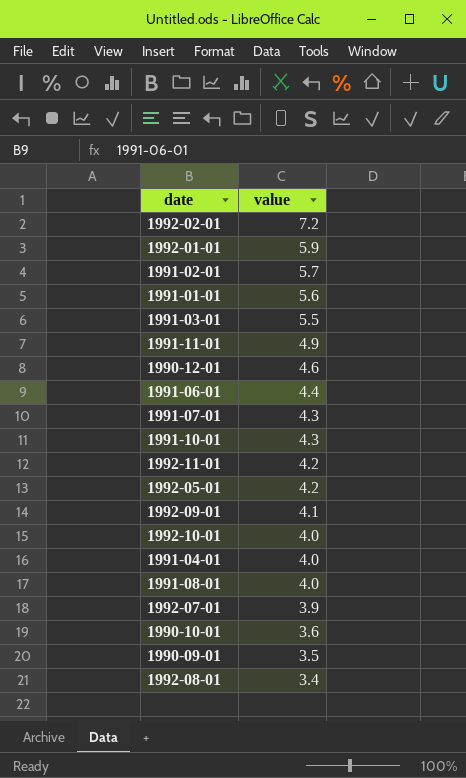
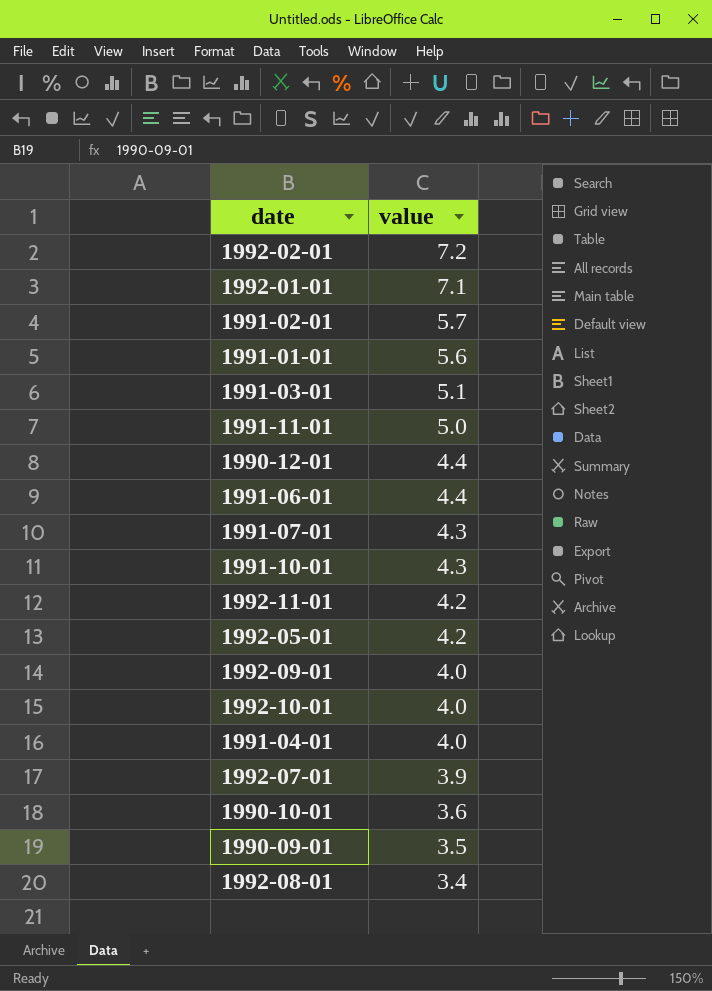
row 1991-08-01: 4.0 -> none
1992-01-01 | value: 5.9 -> 7.1
1991-03-01 | value: 5.5 -> 5.1
1991-11-01 | value: 4.9 -> 5.0
1990-12-01 | value: 4.6 -> 4.4
1992-09-01 | value: 4.1 -> 4.0

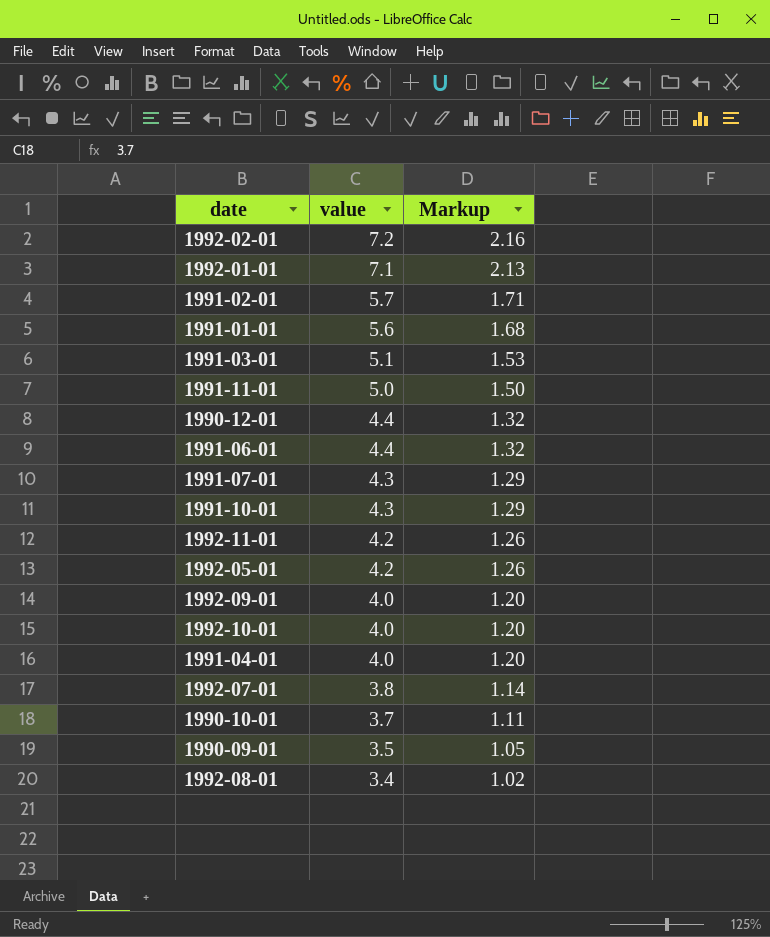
column Markup | formula: none -> [value] * 0.3
1992-07-01 | value: 3.9 -> 3.8
1990-10-01 | value: 3.6 -> 3.7

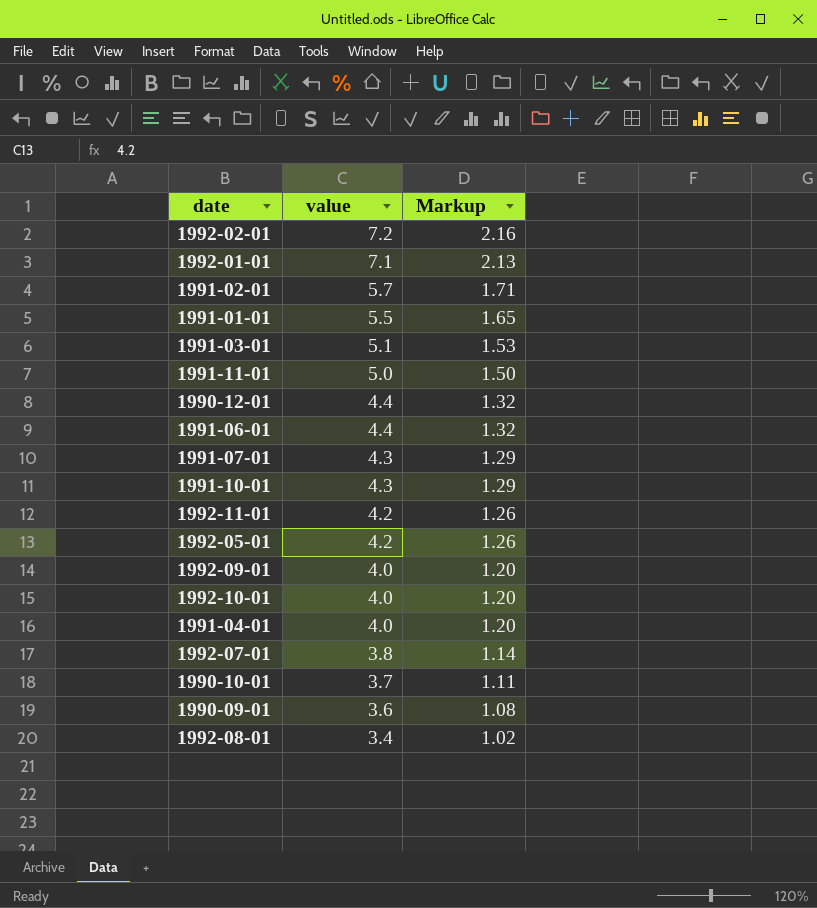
1991-01-01 | value: 5.6 -> 5.5
1991-01-01 | Markup: 1.68 -> 1.65
1990-09-01 | value: 3.5 -> 3.6
1990-09-01 | Markup: 1.05 -> 1.08

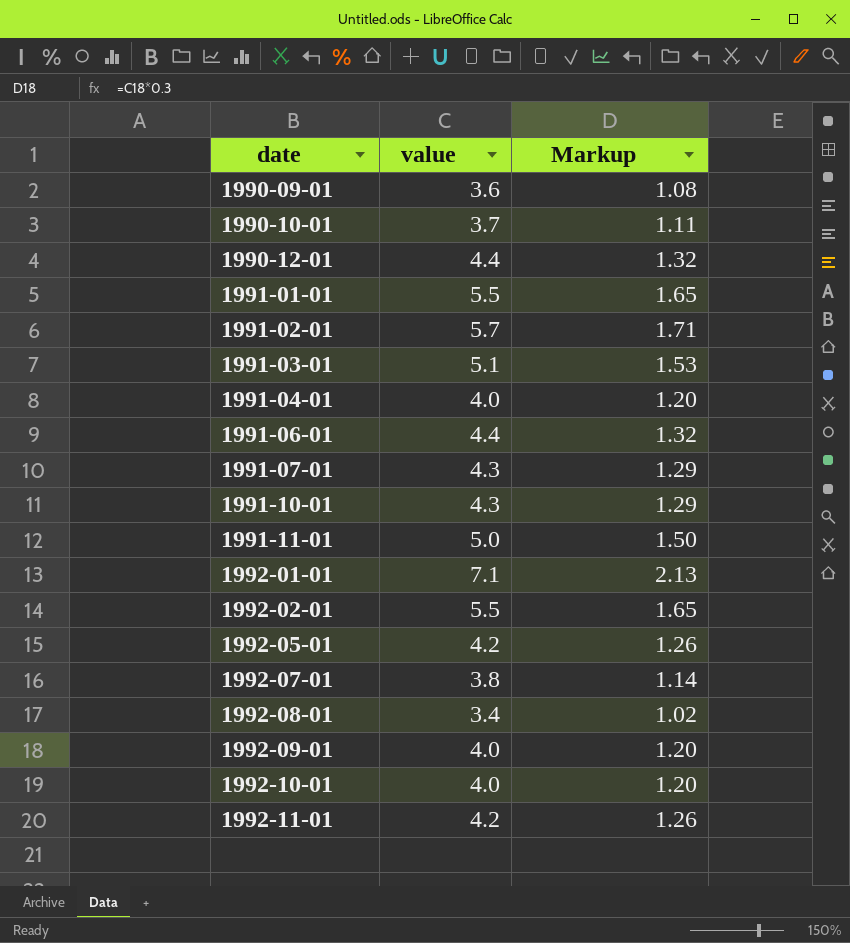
row order: value descending -> date ascending
1992-02-01 | value: 7.2 -> 5.5
1992-02-01 | Markup: 2.16 -> 1.65

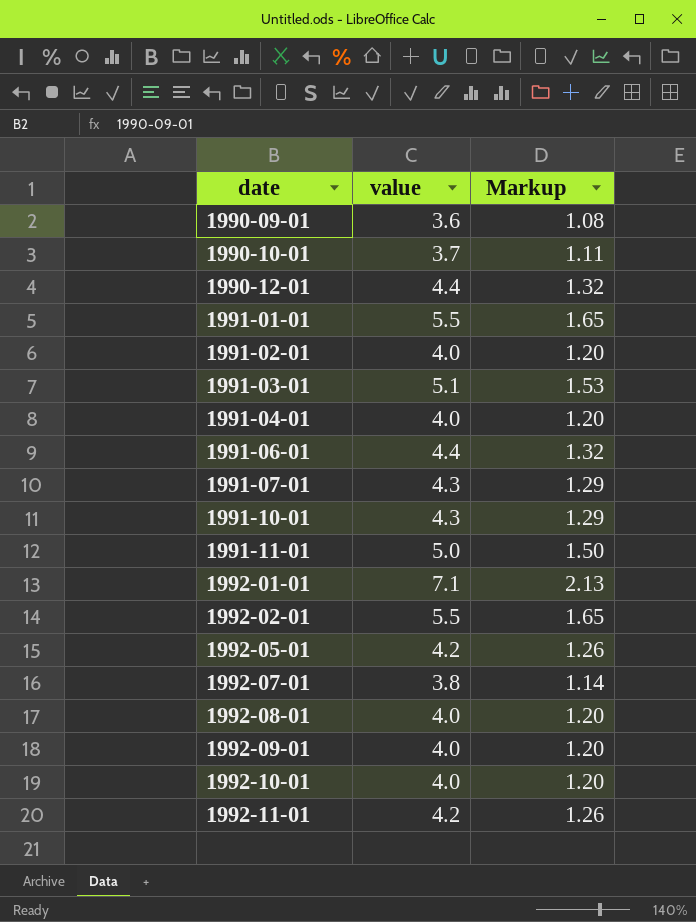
1991-02-01 | value: 5.7 -> 4.0
1991-02-01 | Markup: 1.71 -> 1.20
1992-08-01 | value: 3.4 -> 4.0
1992-08-01 | Markup: 1.02 -> 1.20

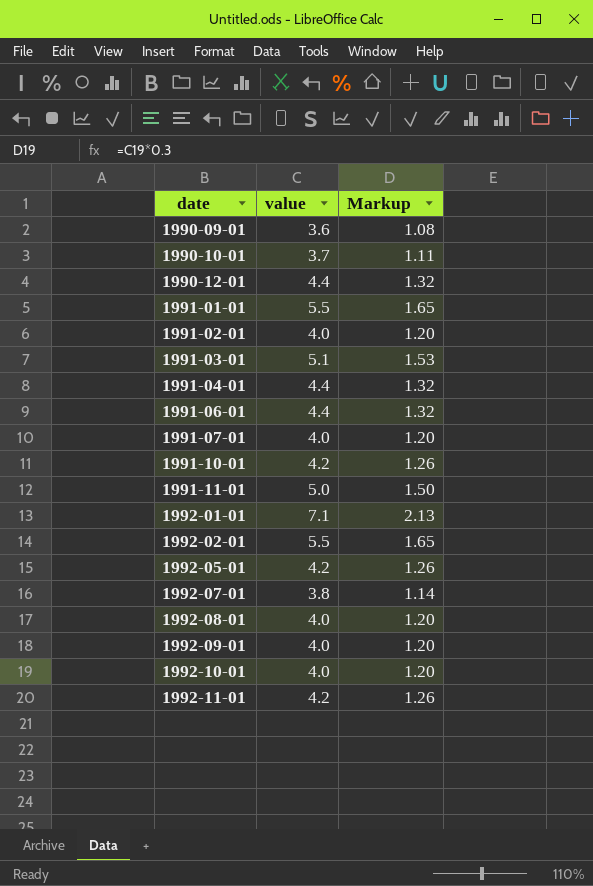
1991-04-01 | value: 4.0 -> 4.4
1991-04-01 | Markup: 1.20 -> 1.32
1991-07-01 | value: 4.3 -> 4.0
1991-07-01 | Markup: 1.29 -> 1.20
1991-10-01 | value: 4.3 -> 4.2
1991-10-01 | Markup: 1.29 -> 1.26

